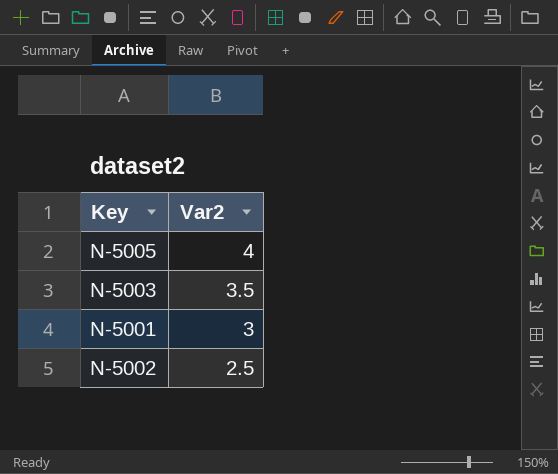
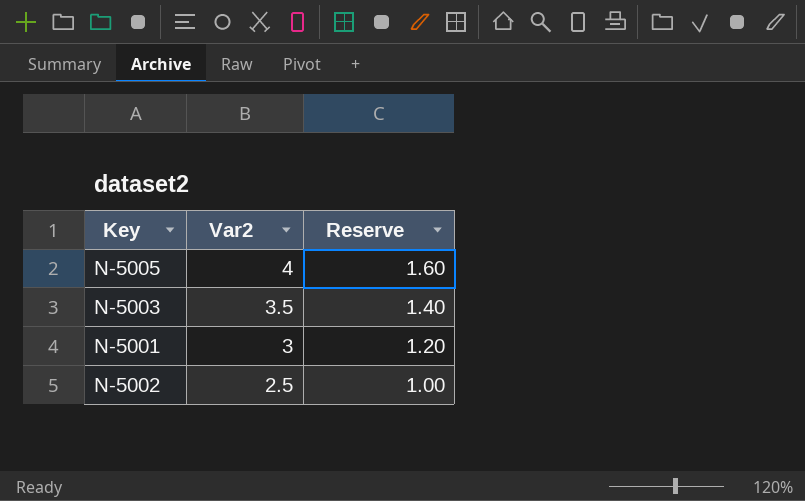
column Reserve | formula: none -> [Var2] * 0.4

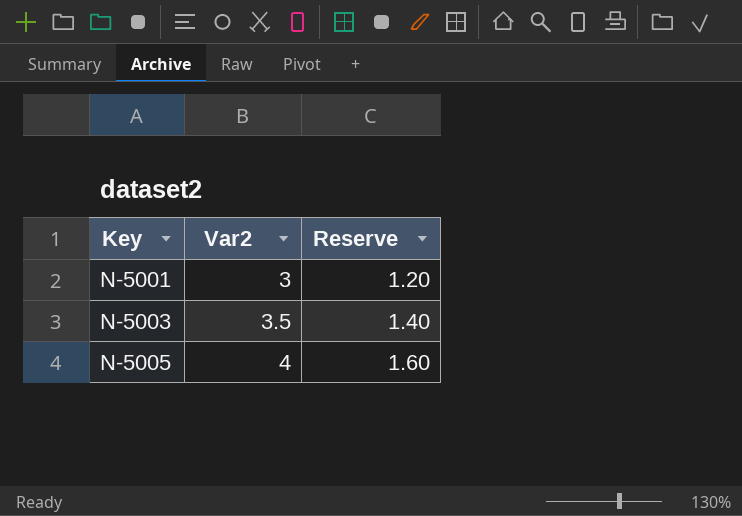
row order: Var2 descending -> Key ascending
row N-5002: 2.5 | 1.00 -> none

